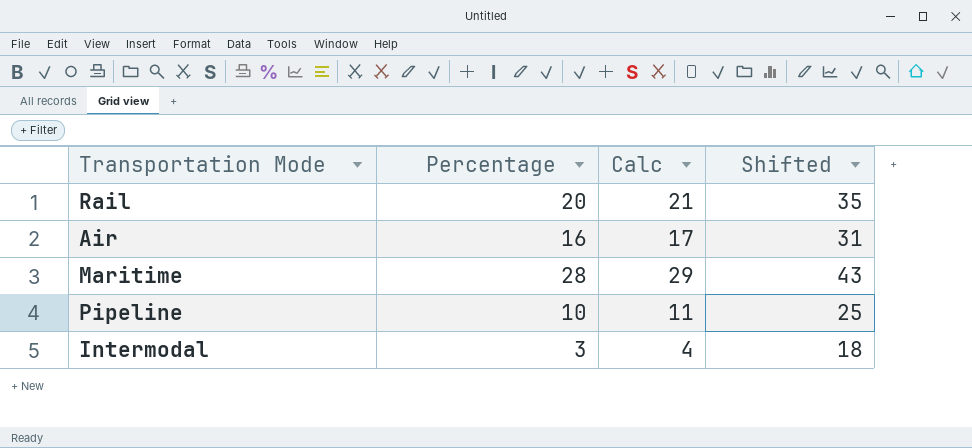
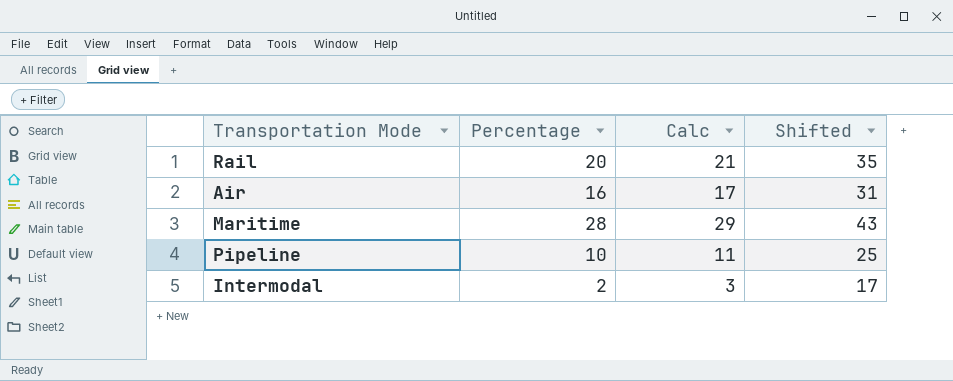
Intermodal | Percentage: 3 -> 2
Intermodal | Calc: 4 -> 3
Intermodal | Shifted: 18 -> 17

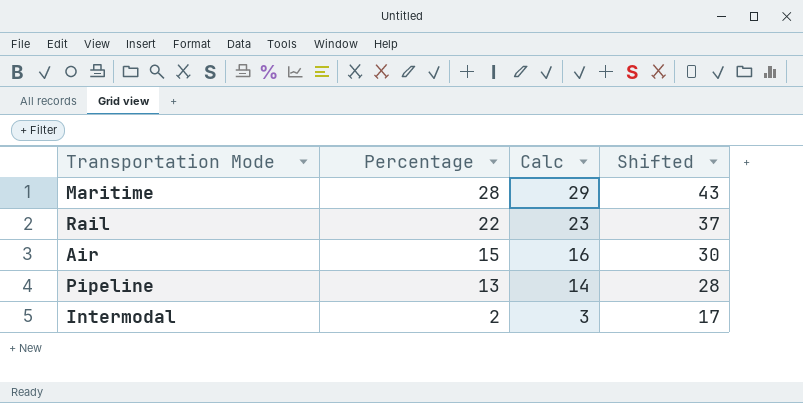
row order: none -> Percentage descending
Rail | Percentage: 20 -> 22
Rail | Calc: 21 -> 23
Rail | Shifted: 35 -> 37
Air | Percentage: 16 -> 15
Air | Calc: 17 -> 16
Air | Shifted: 31 -> 30
Pipeline | Percentage: 10 -> 13
Pipeline | Calc: 11 -> 14
Pipeline | Shifted: 25 -> 28

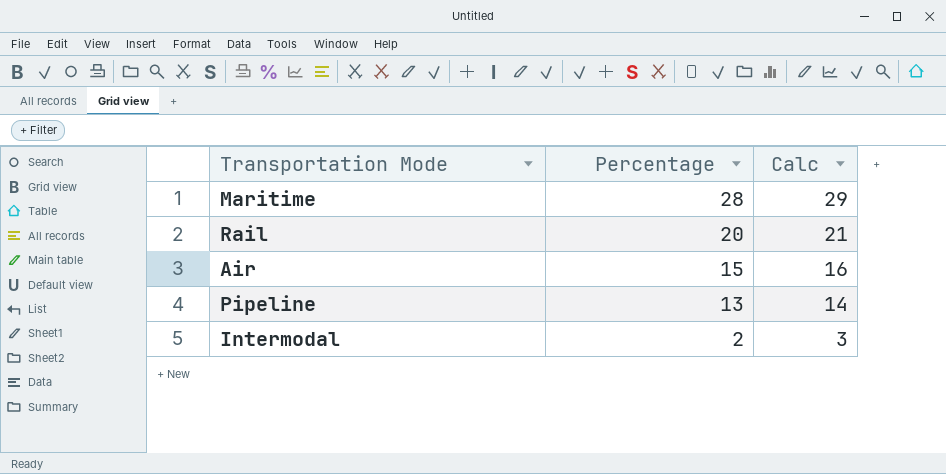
column Shifted | formula: [Percentage] + 15 -> none
Rail | Percentage: 22 -> 20
Rail | Calc: 23 -> 21

